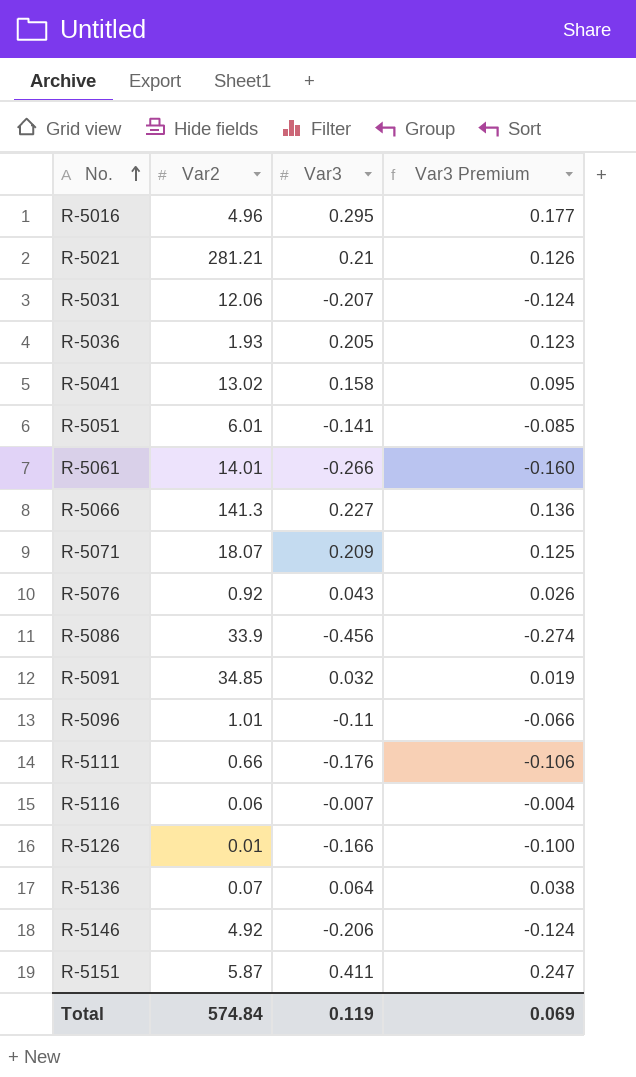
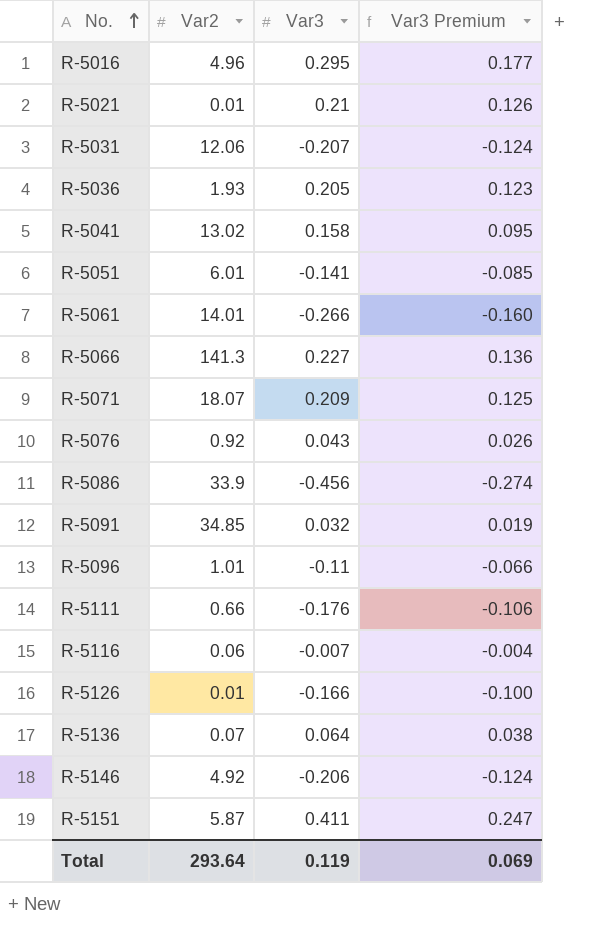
R-5021 | Var2: 281.21 -> 0.01
Total | Var2: 574.84 -> 293.64

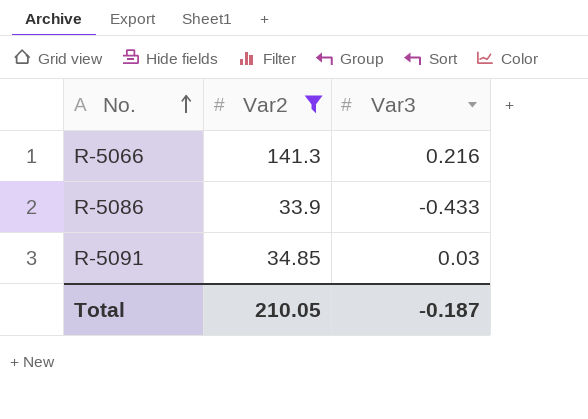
filter: none -> Var2 >= 33.9
column Var3 Premium | formula: [Var3] * 0.6 -> none
R-5066 | Var3: 0.227 -> 0.216
R-5086 | Var3: -0.456 -> -0.433
R-5091 | Var3: 0.032 -> 0.03
Total | Var2: 293.64 -> 210.05
Total | Var3: 0.119 -> -0.187

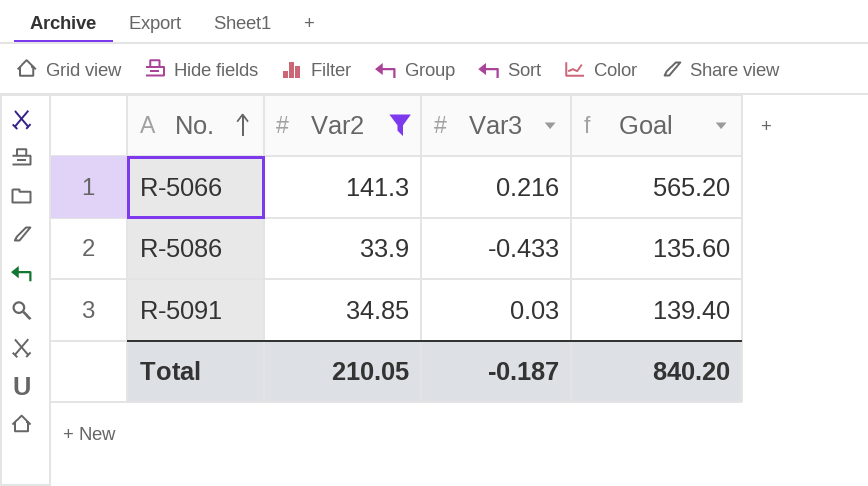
column Goal | formula: none -> [Var2] * 4

